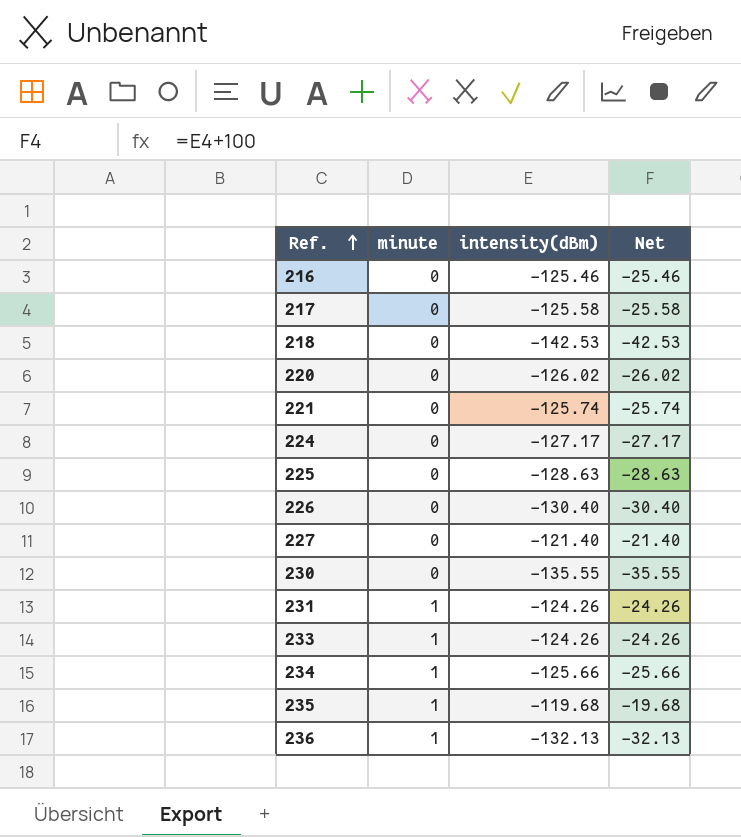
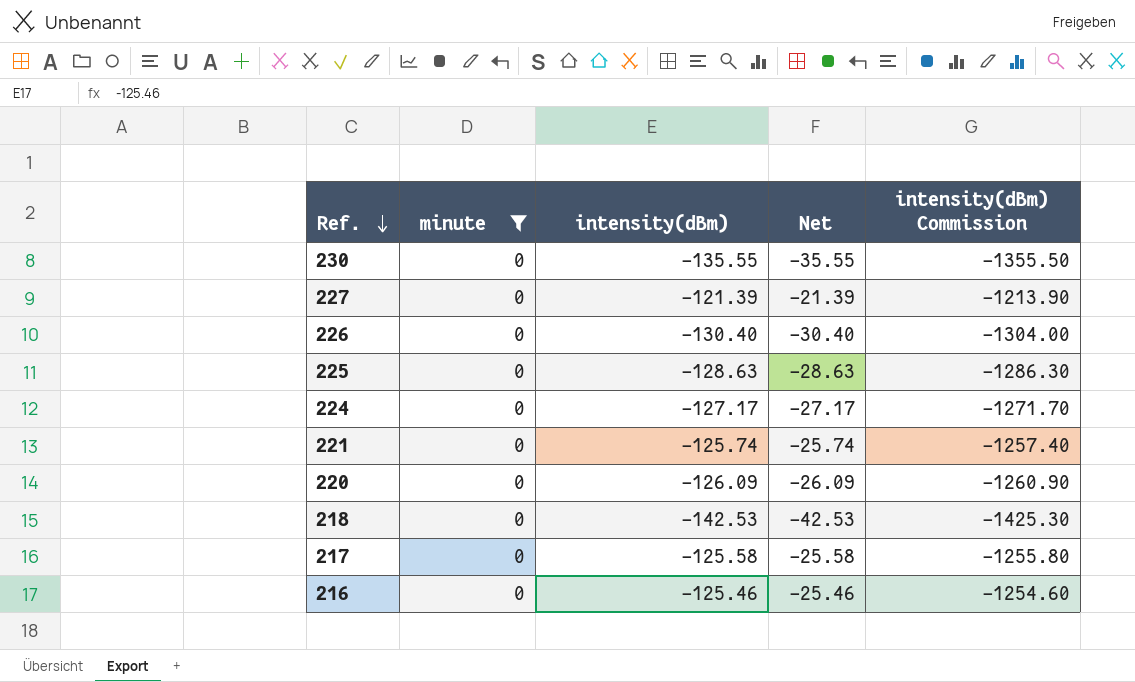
filter: none -> minute = 0
row order: Ref. ascending -> Ref. descending
column intensity(dBm) Commission | formula: none -> [intensity(dBm)] * 10
227 | intensity(dBm): -121.40 -> -121.39
227 | Net: -21.40 -> -21.39
220 | intensity(dBm): -126.02 -> -126.09
220 | Net: -26.02 -> -26.09

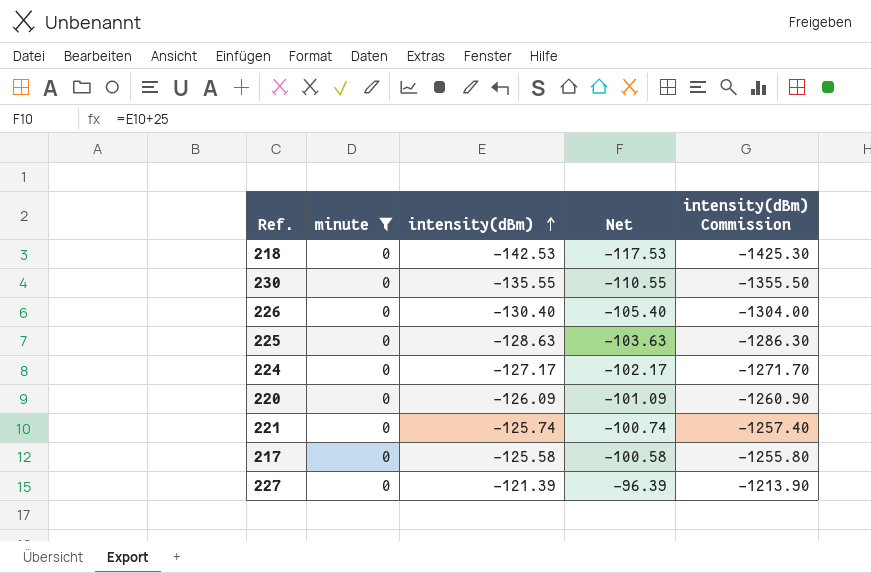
row order: Ref. descending -> intensity(dBm) ascending
column Net | formula: [intensity(dBm)] + 100 -> [intensity(dBm)] + 25
row 216: 0 | -125.46 | -25.46 | -1254.60 -> none

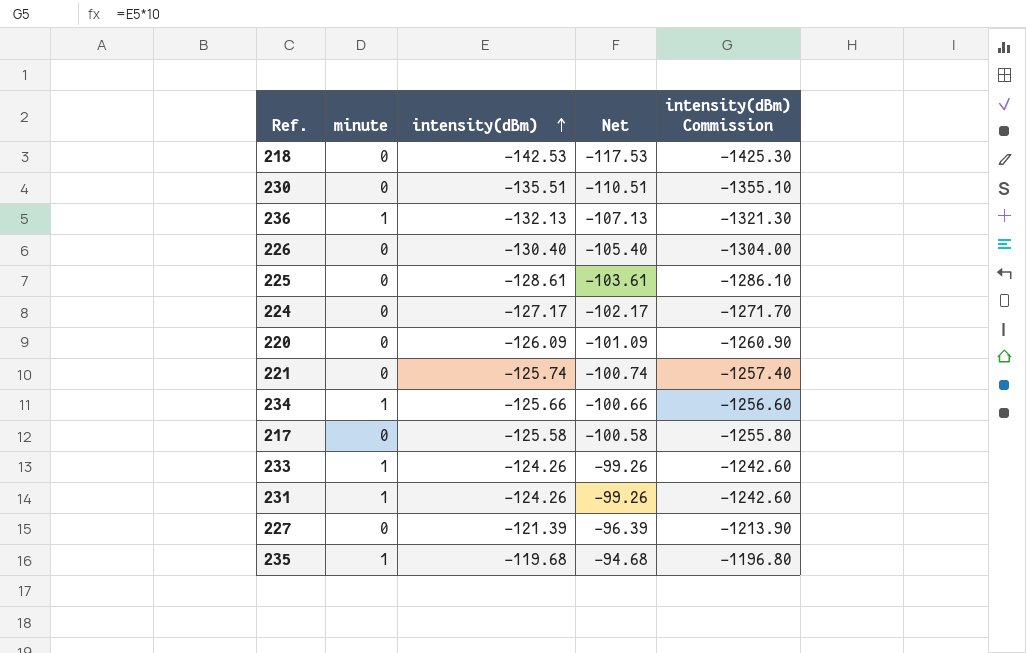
filter: minute = 0 -> none
230 | intensity(dBm): -135.55 -> -135.51
230 | Net: -110.55 -> -110.51
230 | intensity(dBm) Commission: -1355.50 -> -1355.10
225 | intensity(dBm): -128.63 -> -128.61
225 | Net: -103.63 -> -103.61
225 | intensity(dBm) Commission: -1286.30 -> -1286.10

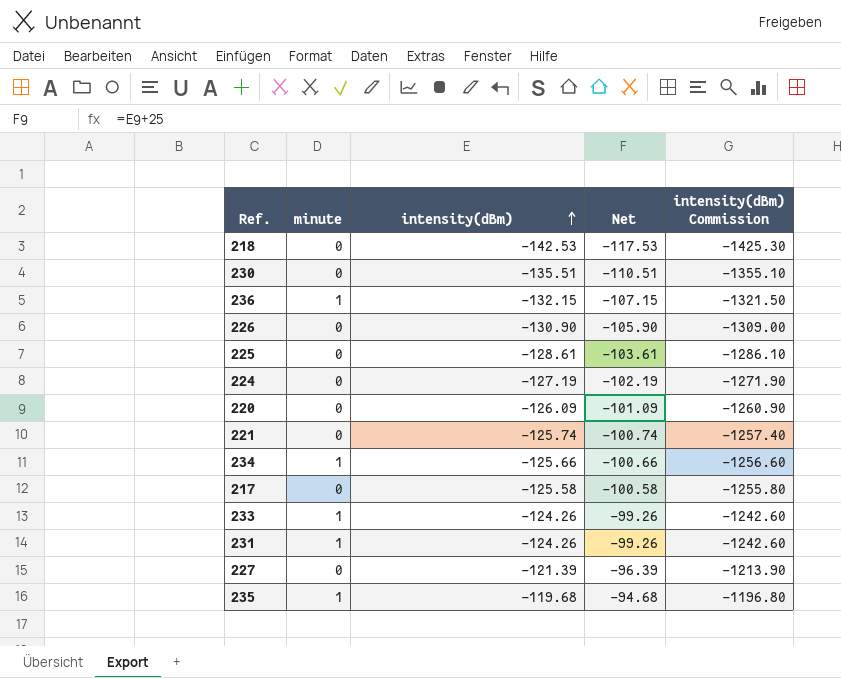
236 | intensity(dBm): -132.13 -> -132.15
236 | Net: -107.13 -> -107.15
236 | intensity(dBm) Commission: -1321.30 -> -1321.50
226 | intensity(dBm): -130.40 -> -130.90
226 | Net: -105.40 -> -105.90
226 | intensity(dBm) Commission: -1304.00 -> -1309.00
224 | intensity(dBm): -127.17 -> -127.19
224 | Net: -102.17 -> -102.19
224 | intensity(dBm) Commission: -1271.70 -> -1271.90

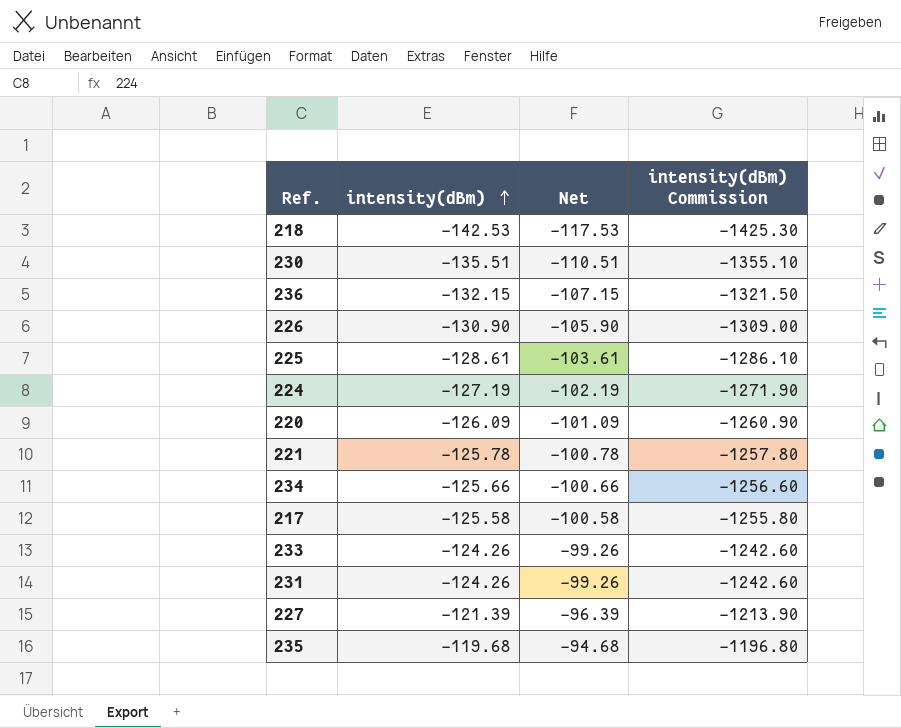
column minute | position: 2 -> none
221 | intensity(dBm): -125.74 -> -125.78
221 | Net: -100.74 -> -100.78
221 | intensity(dBm) Commission: -1257.40 -> -1257.80

